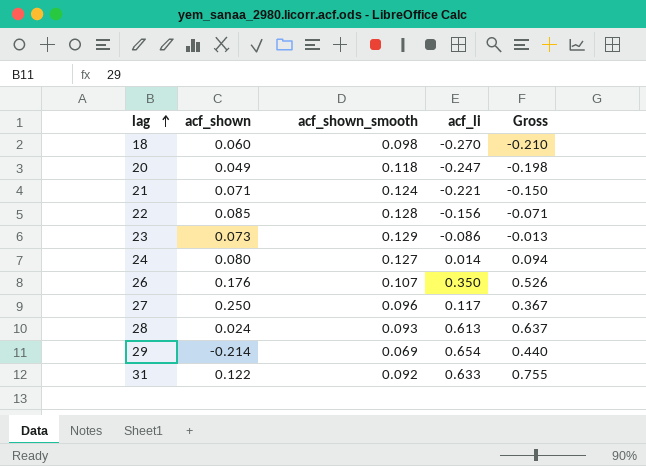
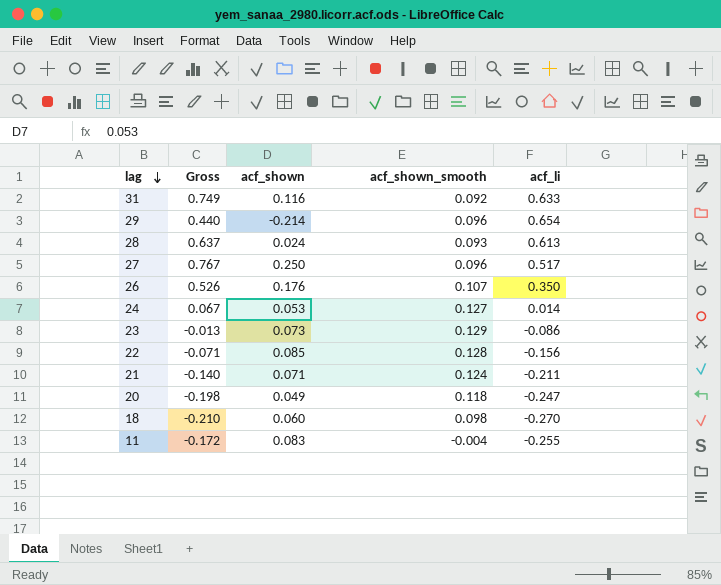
row order: lag ascending -> lag descending
column Gross | position: 5 -> 2
31 | Gross: 0.755 -> 0.749
31 | acf_shown: 0.122 -> 0.116
29 | acf_shown_smooth: 0.069 -> 0.096
27 | Gross: 0.367 -> 0.767
27 | acf_li: 0.117 -> 0.517
24 | Gross: 0.094 -> 0.067
24 | acf_shown: 0.080 -> 0.053
21 | Gross: -0.150 -> -0.140
21 | acf_li: -0.221 -> -0.211
row 11: none -> -0.172 | 0.083 | -0.004 | -0.255

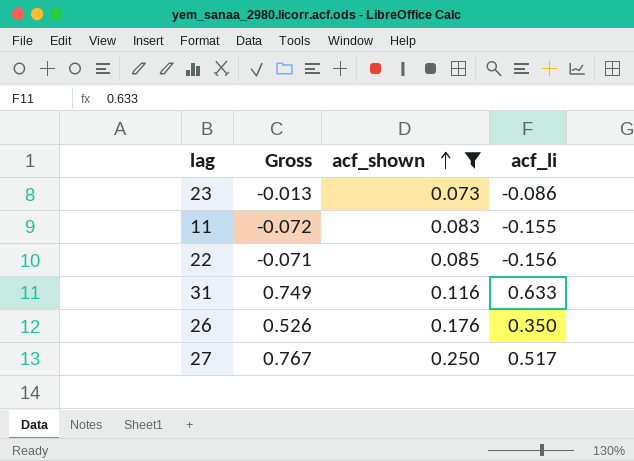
filter: none -> acf_shown >= 0.073
row order: lag descending -> acf_shown ascending
column acf_shown_smooth | position: 4 -> none
11 | Gross: -0.172 -> -0.072
11 | acf_li: -0.255 -> -0.155

